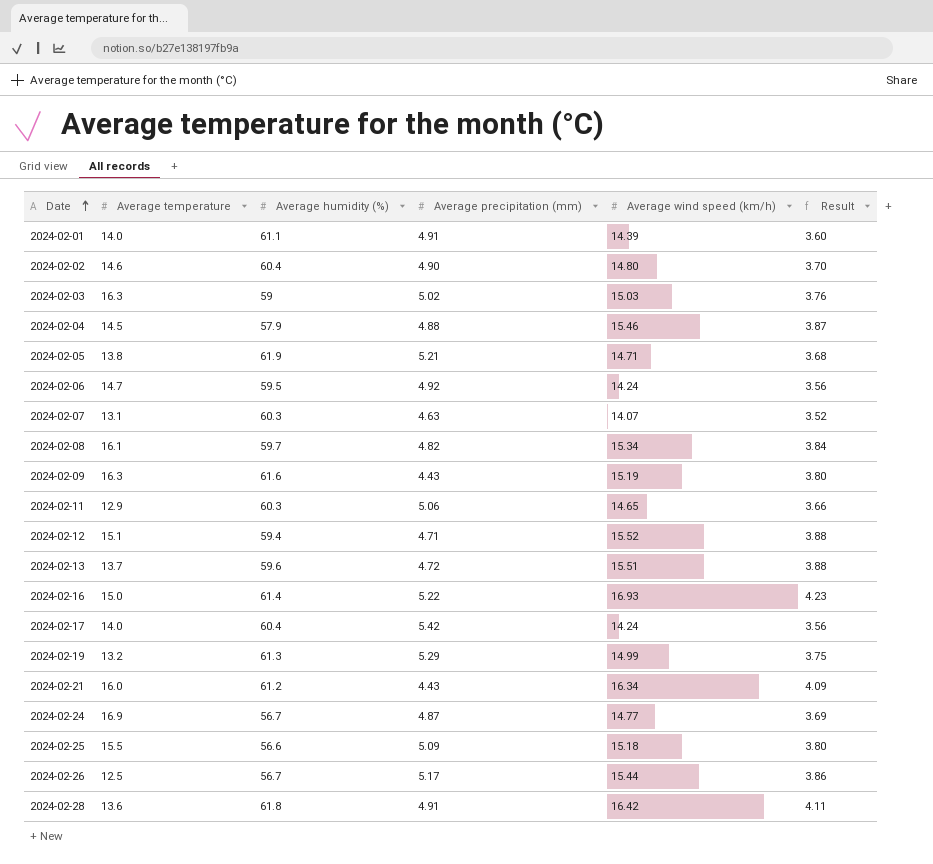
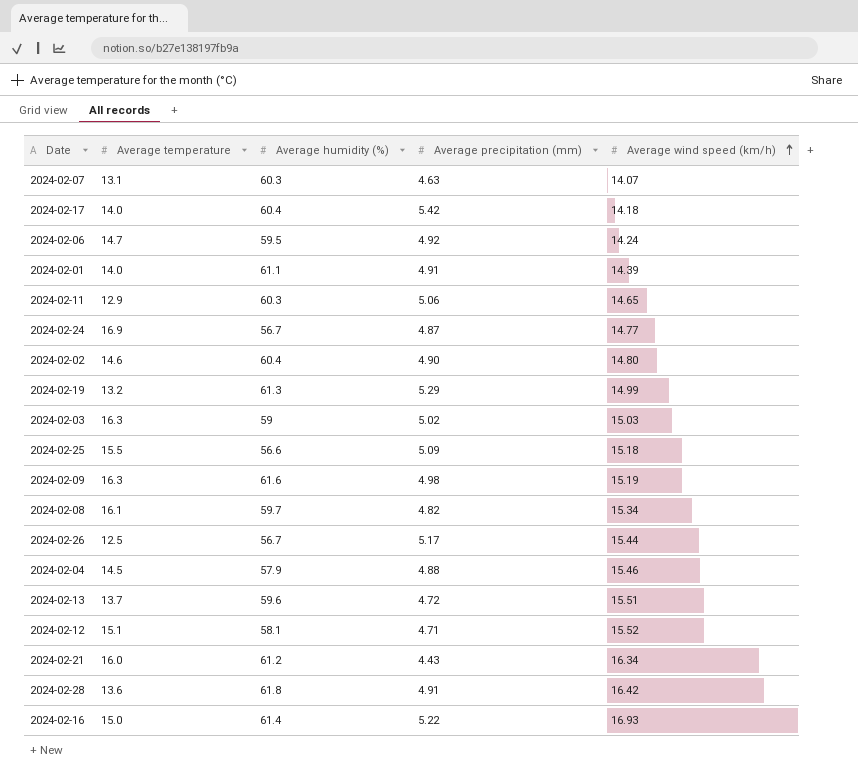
row order: Date ascending -> Average wind speed (km/h) ascending
column Result | formula: [Average wind speed (km/h)] * 0.25 -> none
row 2024-02-05: 13.8 | 61.9 | 5.21 | 14.71 | 3.68 -> none
2024-02-17 | Average wind speed (km/h): 14.24 -> 14.18
2024-02-09 | Average precipitation (mm): 4.43 -> 4.98
2024-02-12 | Average humidity (%): 59.4 -> 58.1

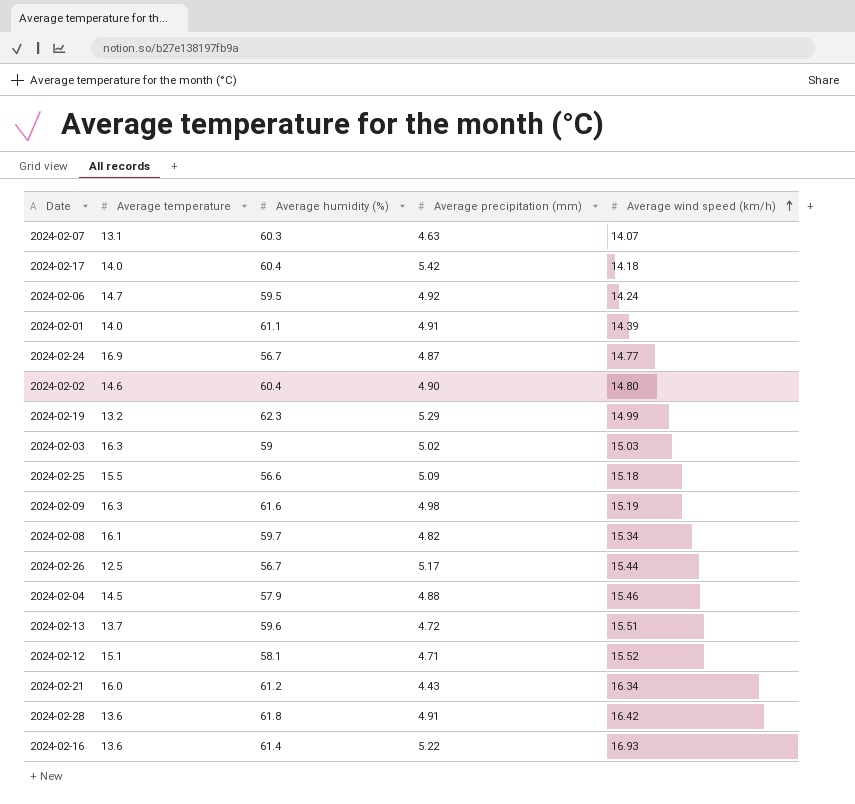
row 2024-02-11: 12.9 | 60.3 | 5.06 | 14.65 -> none
2024-02-19 | Average humidity (%): 61.3 -> 62.3
2024-02-16 | Average temperature: 15.0 -> 13.6

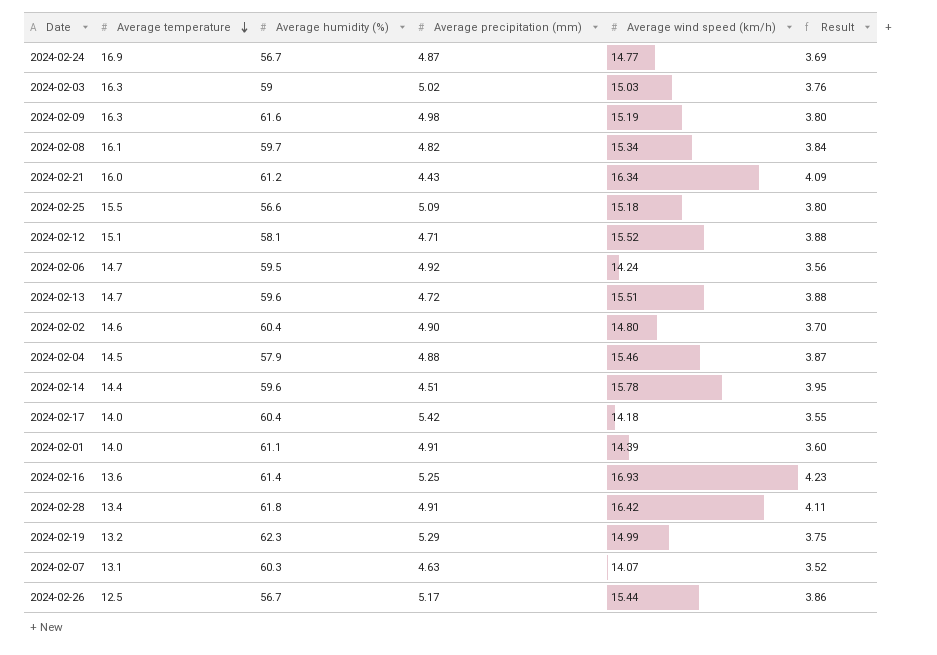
row order: Average wind speed (km/h) ascending -> Average temperature descending
column Result | formula: none -> [Average wind speed (km/h)] * 0.25
2024-02-13 | Average temperature: 13.7 -> 14.7
row 2024-02-14: none -> 14.4 | 59.6 | 4.51 | 15.78 | 3.95
2024-02-16 | Average precipitation (mm): 5.22 -> 5.25
2024-02-28 | Average temperature: 13.6 -> 13.4

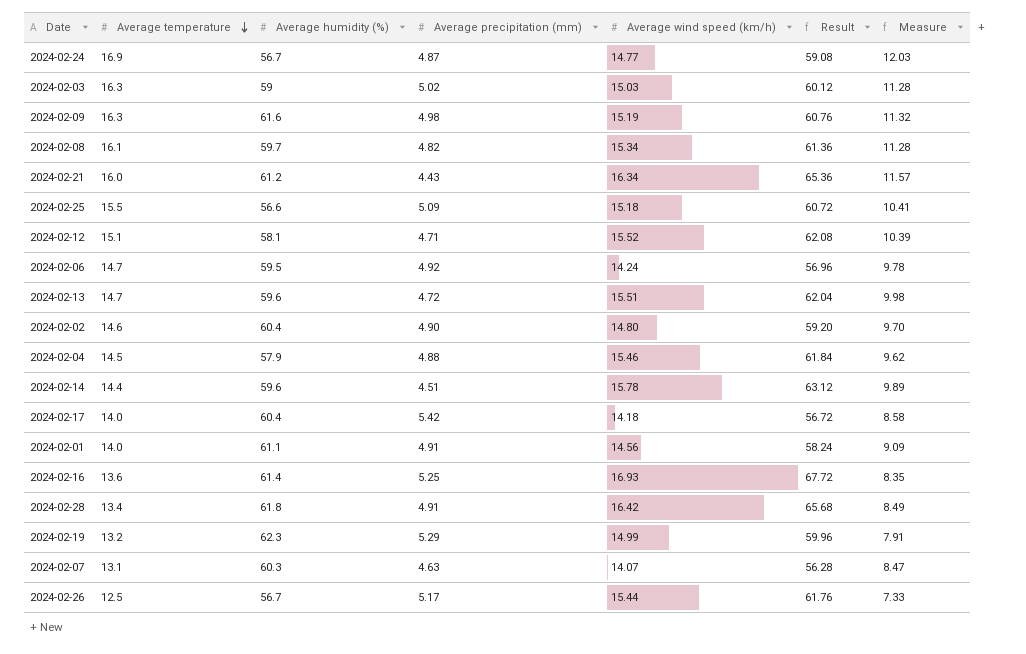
column Result | formula: [Average wind speed (km/h)] * 0.25 -> [Average wind speed (km/h)] * 4
column Measure | formula: none -> [Average temperature] - [Average precipitation (mm)]
2024-02-01 | Average wind speed (km/h): 14.39 -> 14.56

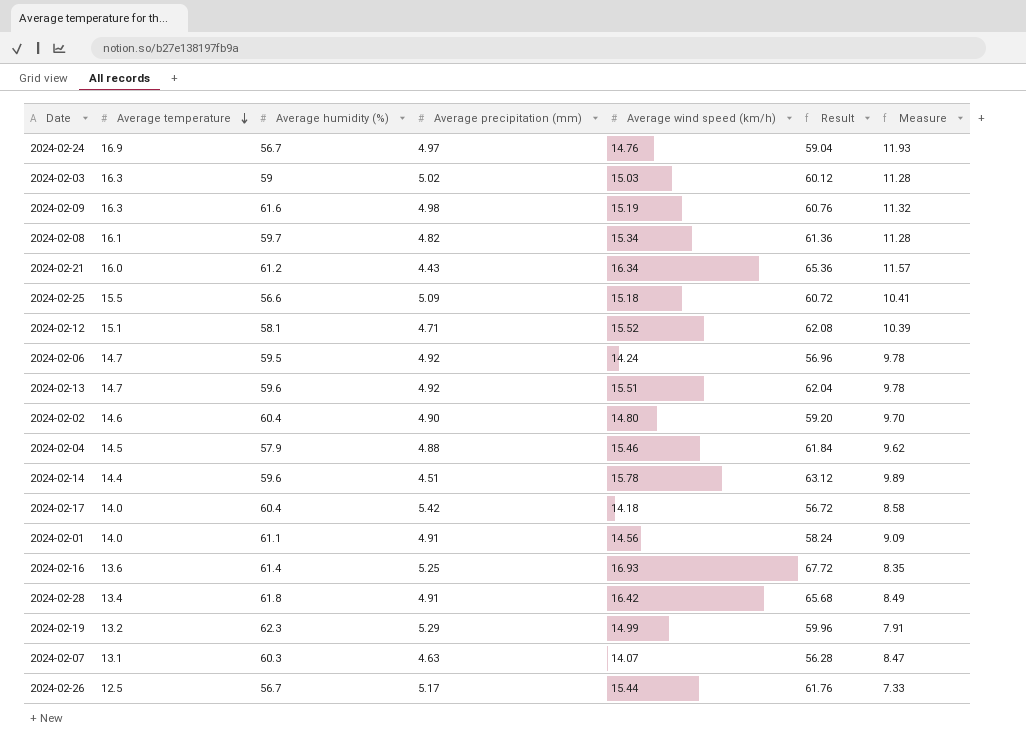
2024-02-24 | Average precipitation (mm): 4.87 -> 4.97
2024-02-24 | Average wind speed (km/h): 14.77 -> 14.76
2024-02-24 | Result: 59.08 -> 59.04
2024-02-24 | Measure: 12.03 -> 11.93
2024-02-13 | Average precipitation (mm): 4.72 -> 4.92
2024-02-13 | Measure: 9.98 -> 9.78

